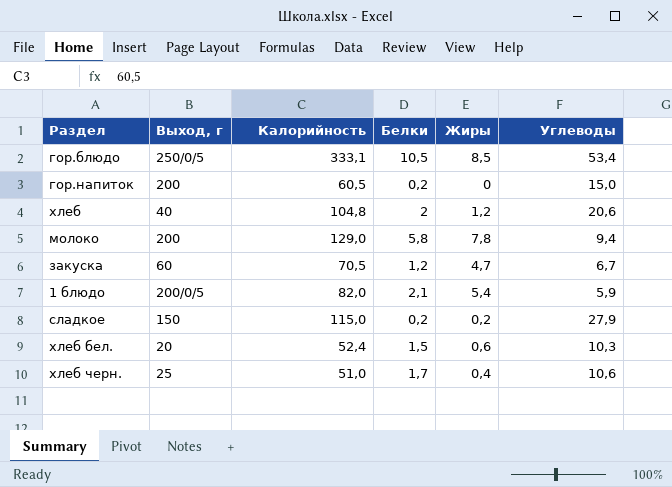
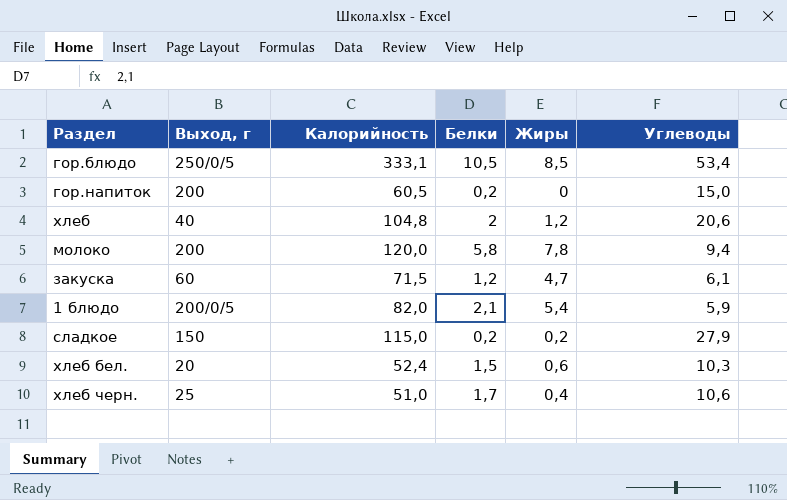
молоко | Калорийность: 129,0 -> 120,0
закуска | Калорийность: 70,5 -> 71,5
закуска | Углеводы: 6,7 -> 6,1

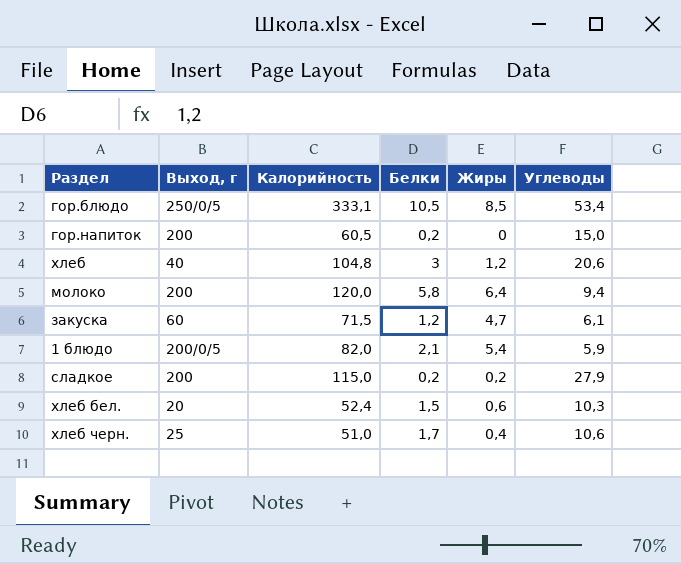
хлеб | Белки: 2 -> 3
молоко | Жиры: 7,8 -> 6,4
сладкое | Выход, г: 150 -> 200

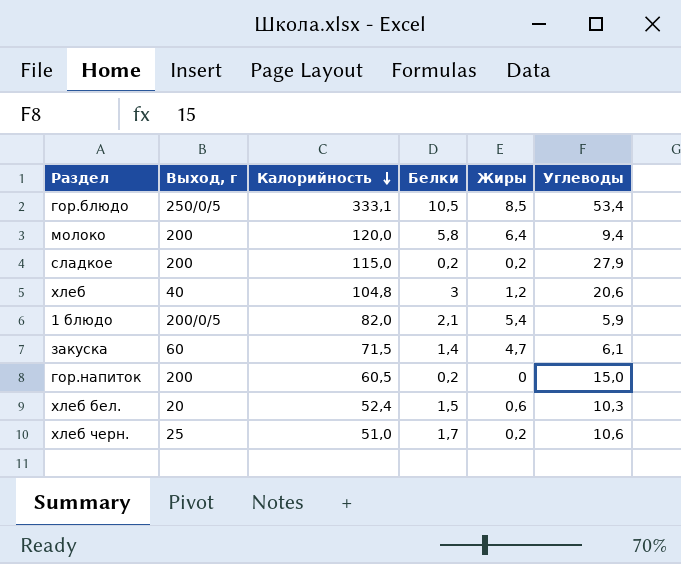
row order: none -> Калорийность descending
закуска | Белки: 1,2 -> 1,4
хлеб черн. | Жиры: 0,4 -> 0,2

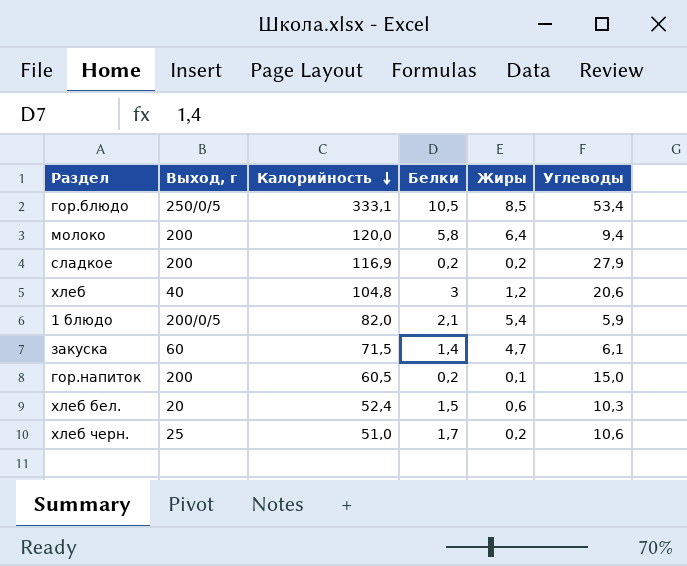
сладкое | Калорийность: 115,0 -> 116,9
гор.напиток | Жиры: 0 -> 0,1

